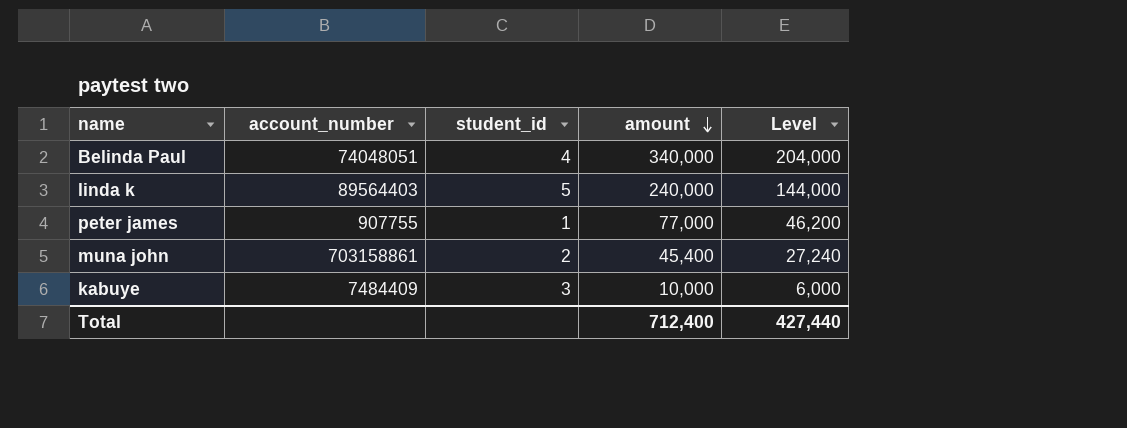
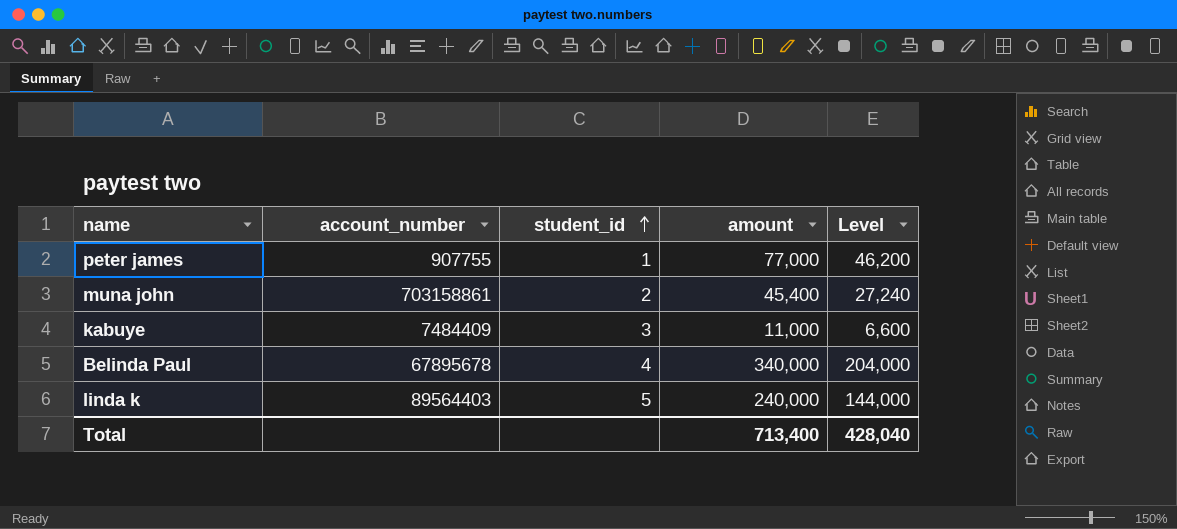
row order: amount descending -> student_id ascending
kabuye | amount: 10,000 -> 11,000
kabuye | Level: 6,000 -> 6,600
Belinda Paul | account_number: 74048051 -> 67895678
Total | amount: 712,400 -> 713,400
Total | Level: 427,440 -> 428,040

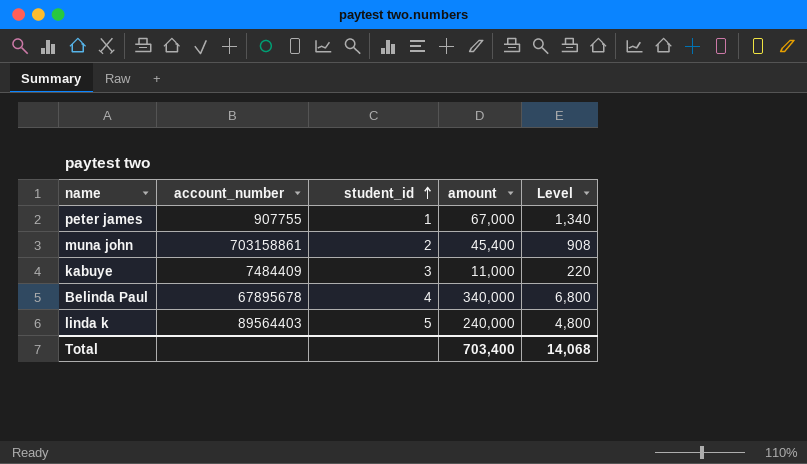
column Level | formula: [amount] * 0.6 -> [amount] * 0.02
peter james | amount: 77,000 -> 67,000
Total | amount: 713,400 -> 703,400
Total | Level: 428,040 -> 14,068

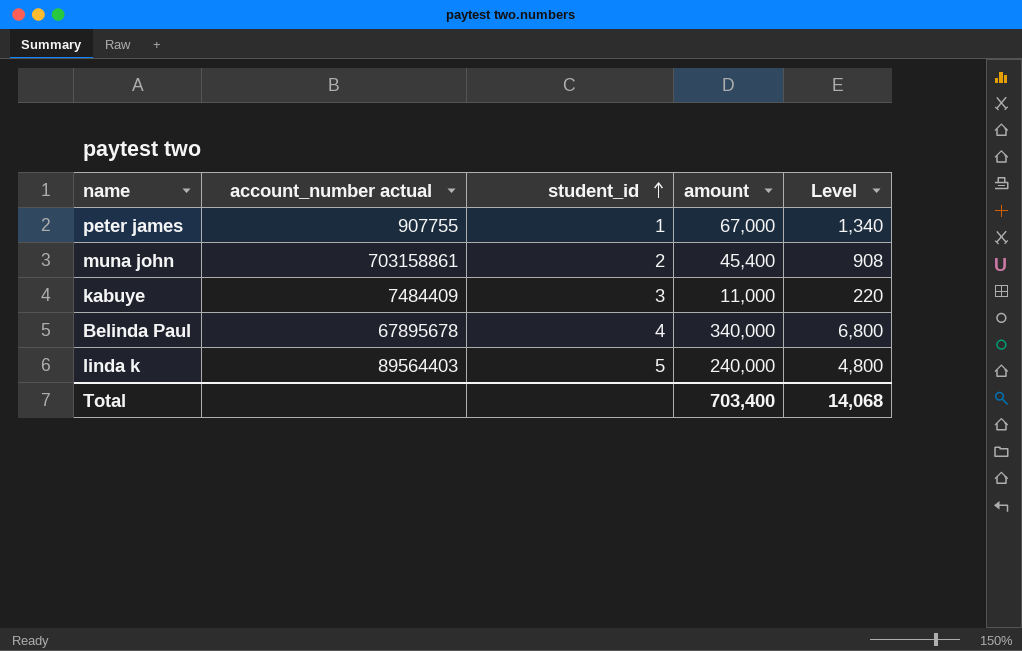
column name: account_number -> account_number actual

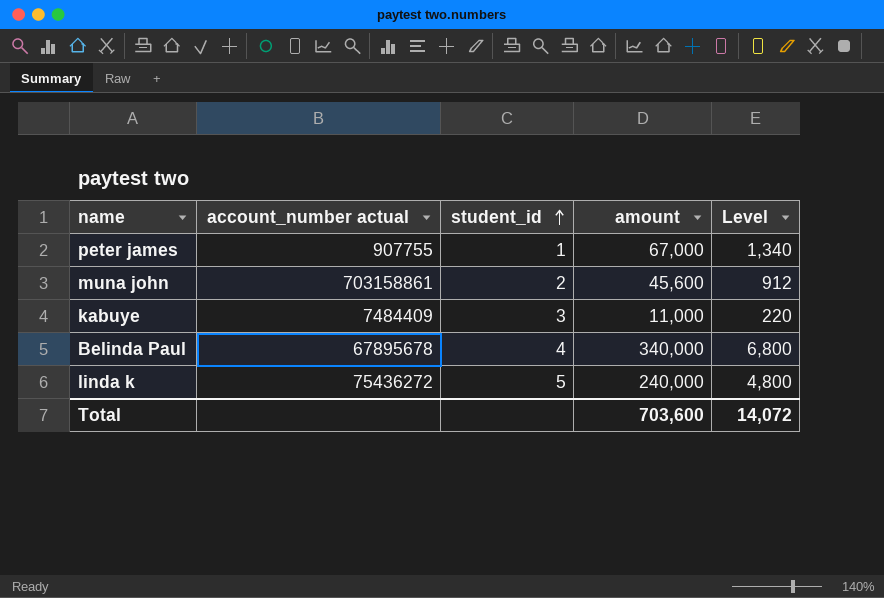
muna john | amount: 45,400 -> 45,600
muna john | Level: 908 -> 912
linda k | account_number actual: 89564403 -> 75436272
Total | amount: 703,400 -> 703,600
Total | Level: 14,068 -> 14,072

